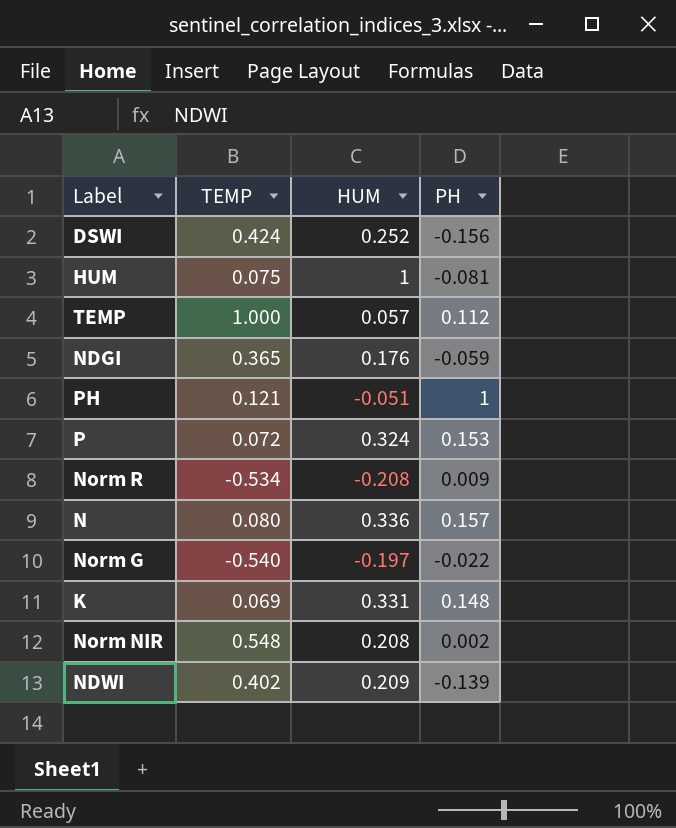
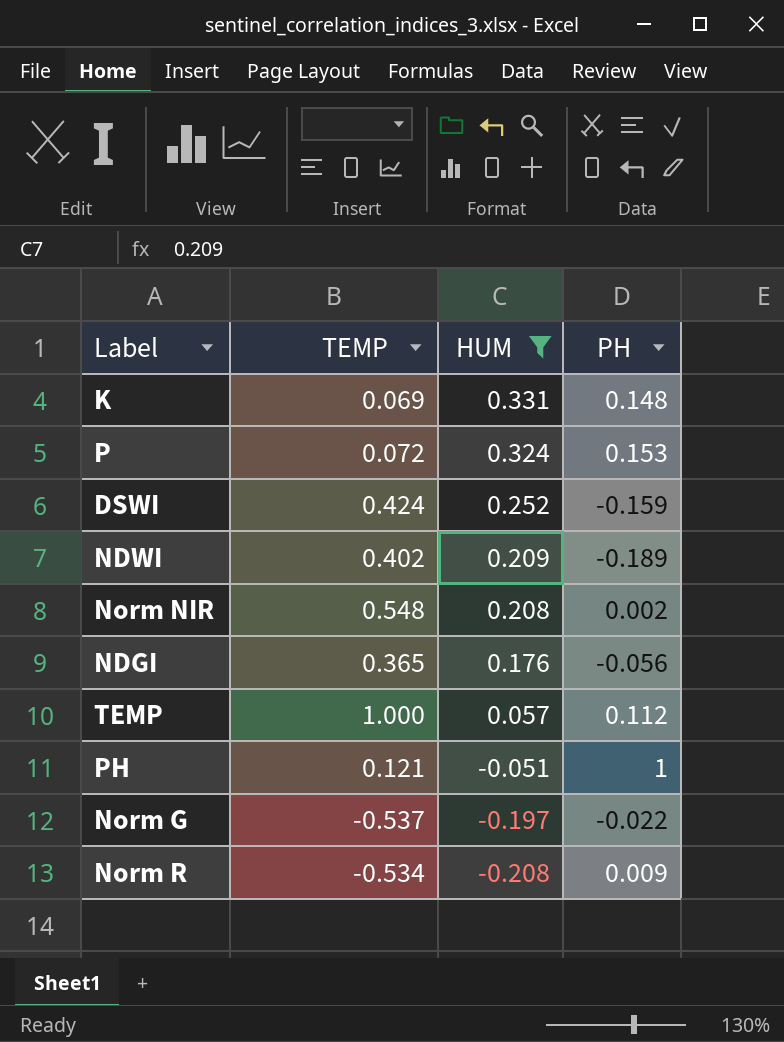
filter: none -> HUM <= 0.331
row order: none -> HUM descending
DSWI | PH: -0.156 -> -0.159
NDWI | PH: -0.139 -> -0.189
NDGI | PH: -0.059 -> -0.056
Norm G | TEMP: -0.540 -> -0.537

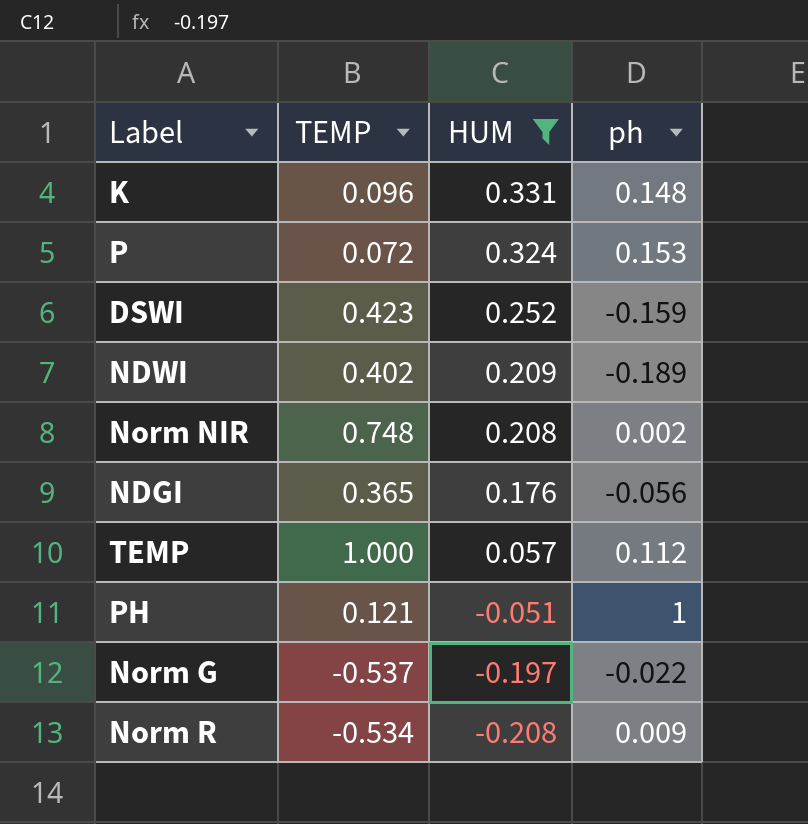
column name: PH -> ph
K | TEMP: 0.069 -> 0.096
DSWI | TEMP: 0.424 -> 0.423
Norm NIR | TEMP: 0.548 -> 0.748

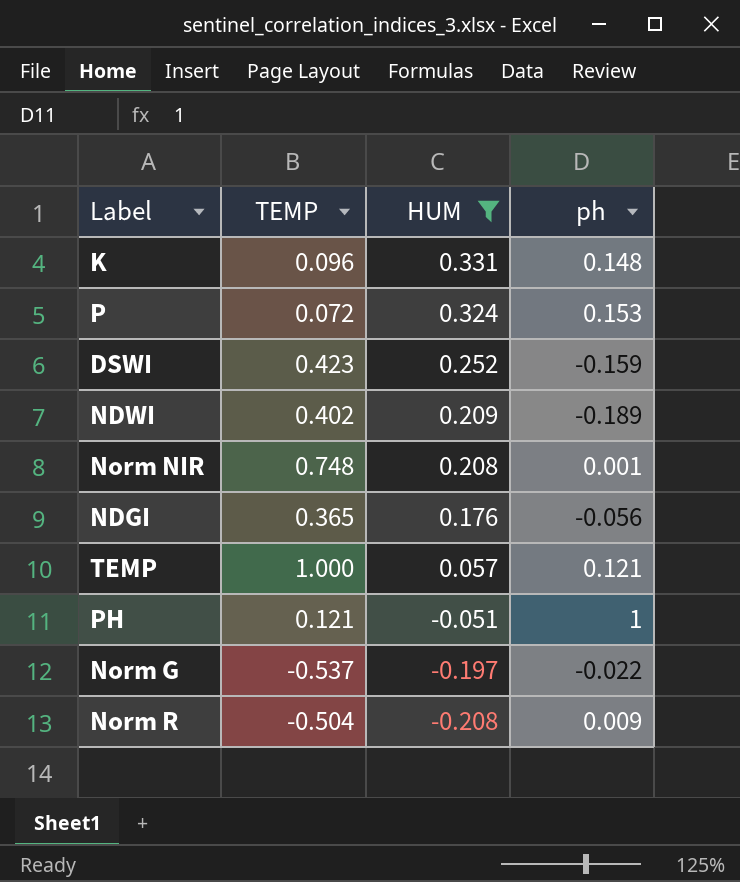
Norm NIR | ph: 0.002 -> 0.001
TEMP | ph: 0.112 -> 0.121
Norm R | TEMP: -0.534 -> -0.504

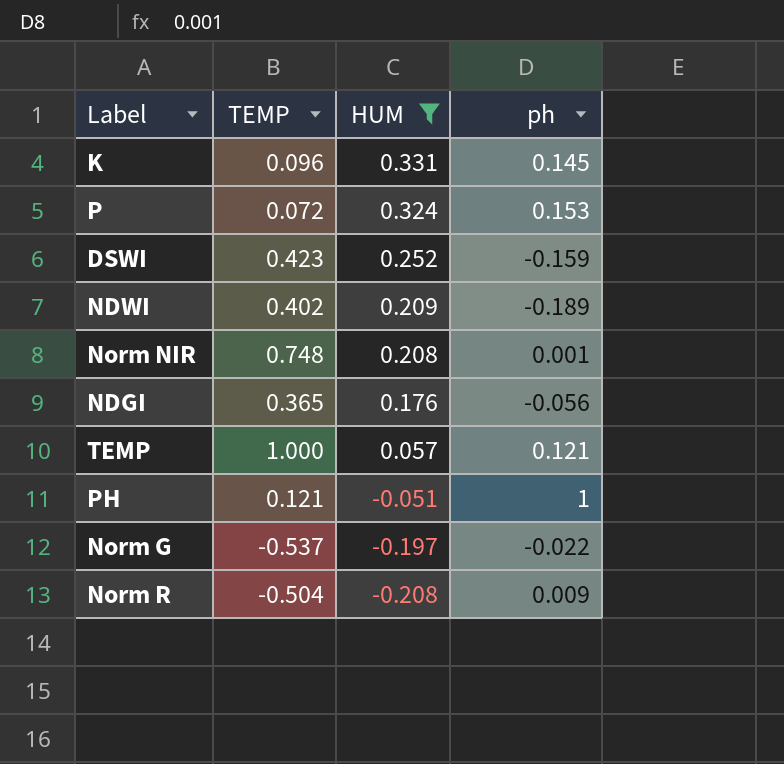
K | ph: 0.148 -> 0.145

